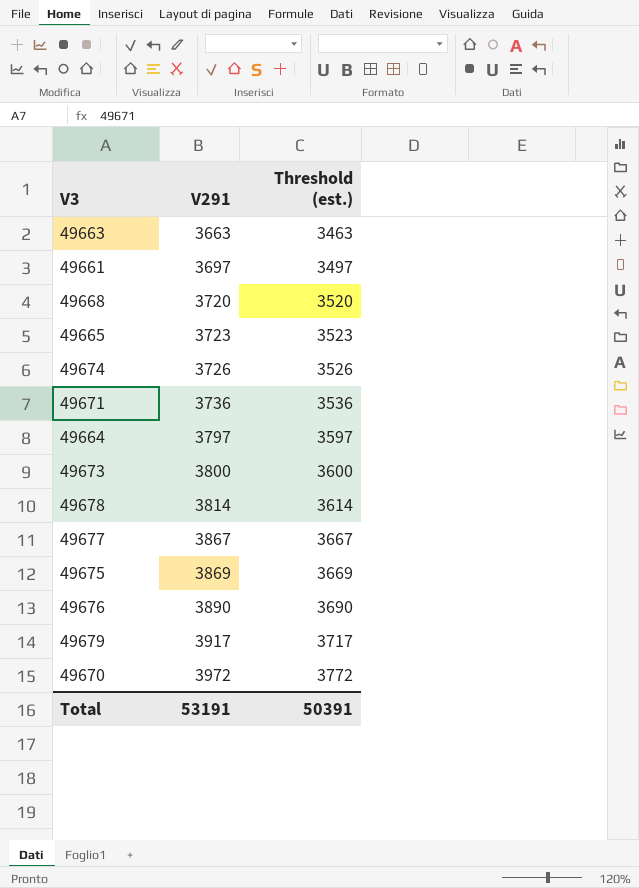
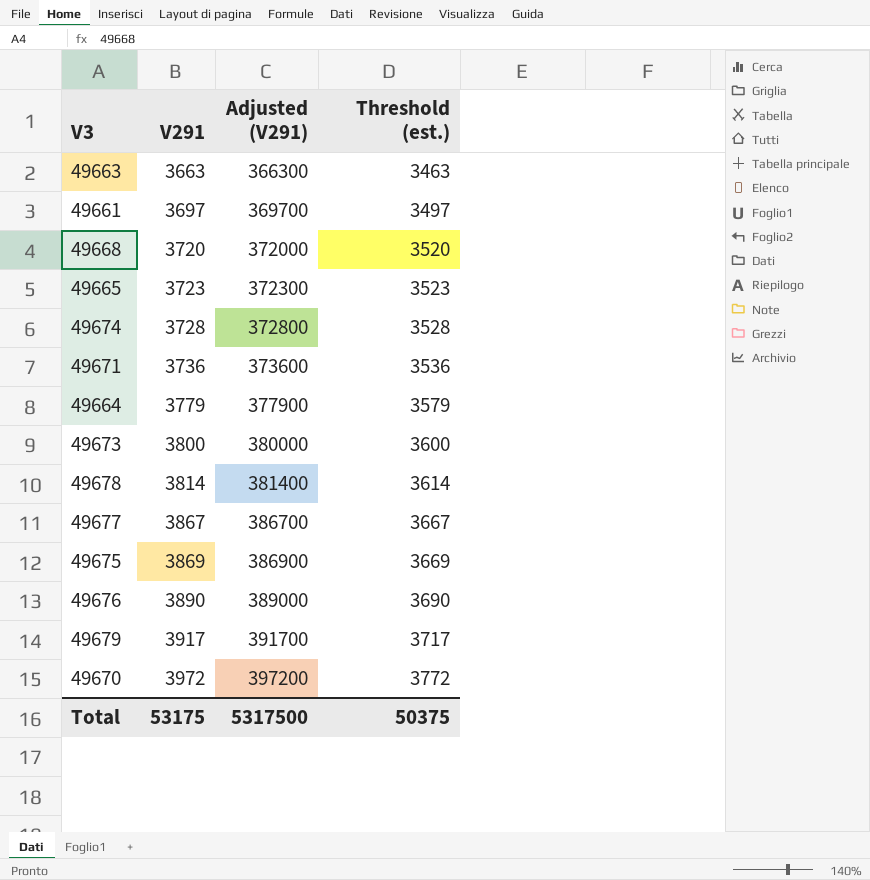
column Adjusted (V291) | formula: none -> [V291] * 100
49674 | V291: 3726 -> 3728
49674 | Threshold (est.): 3526 -> 3528
49664 | V291: 3797 -> 3779
49664 | Threshold (est.): 3597 -> 3579
Total | V291: 53191 -> 53175
Total | Threshold (est.): 50391 -> 50375

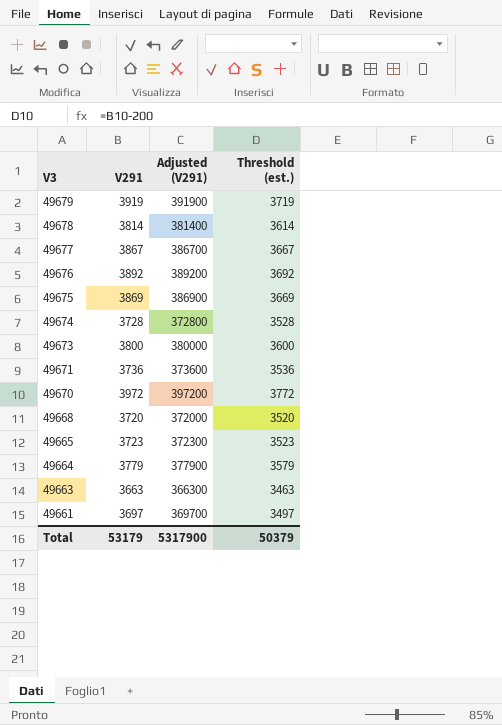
row order: V291 ascending -> V3 descending
49679 | V291: 3917 -> 3919
49679 | Adjusted (V291): 391700 -> 391900
49679 | Threshold (est.): 3717 -> 3719
49676 | V291: 3890 -> 3892
49676 | Adjusted (V291): 389000 -> 389200
49676 | Threshold (est.): 3690 -> 3692
Total | V291: 53175 -> 53179
Total | Adjusted (V291): 5317500 -> 5317900
Total | Threshold (est.): 50375 -> 50379

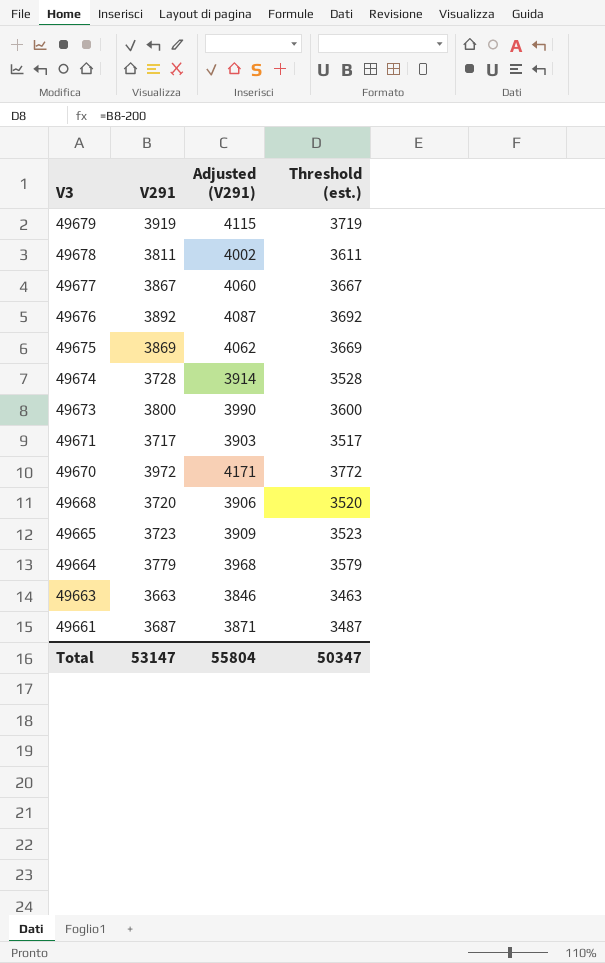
column Adjusted (V291) | formula: [V291] * 100 -> [V291] * 1.05
49678 | V291: 3814 -> 3811
49678 | Threshold (est.): 3614 -> 3611
49671 | V291: 3736 -> 3717
49671 | Threshold (est.): 3536 -> 3517
49661 | V291: 3697 -> 3687
49661 | Threshold (est.): 3497 -> 3487
Total | V291: 53179 -> 53147
Total | Adjusted (V291): 5317900 -> 55804
Total | Threshold (est.): 50379 -> 50347

